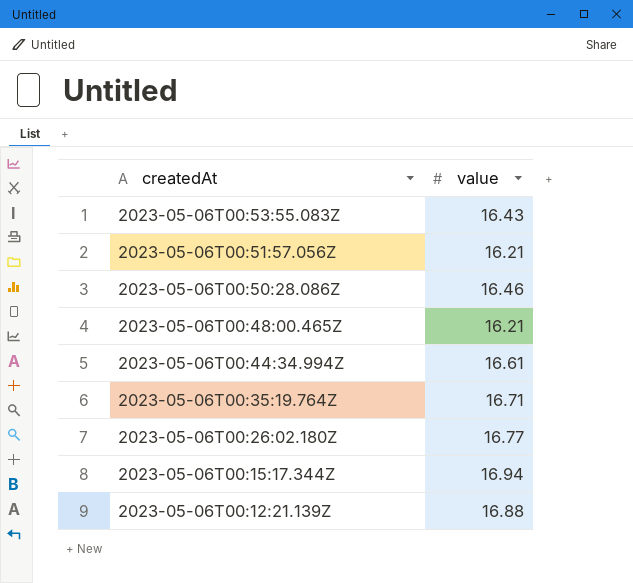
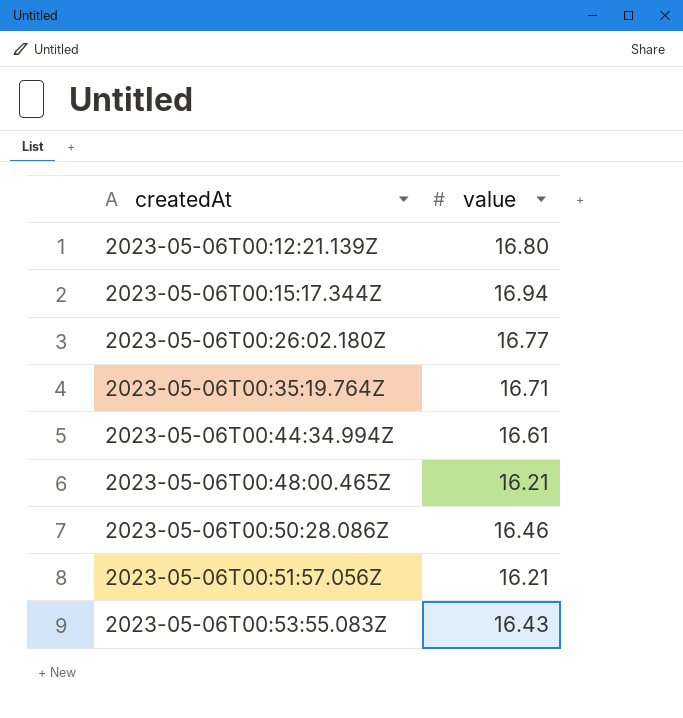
row order: createdAt descending -> createdAt ascending
2023-05-06T00:12:21.139Z | value: 16.88 -> 16.80

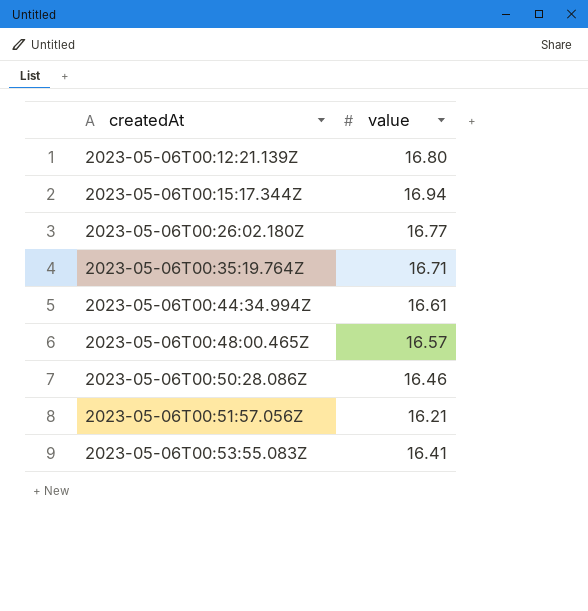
2023-05-06T00:48:00.465Z | value: 16.21 -> 16.57
2023-05-06T00:53:55.083Z | value: 16.43 -> 16.41

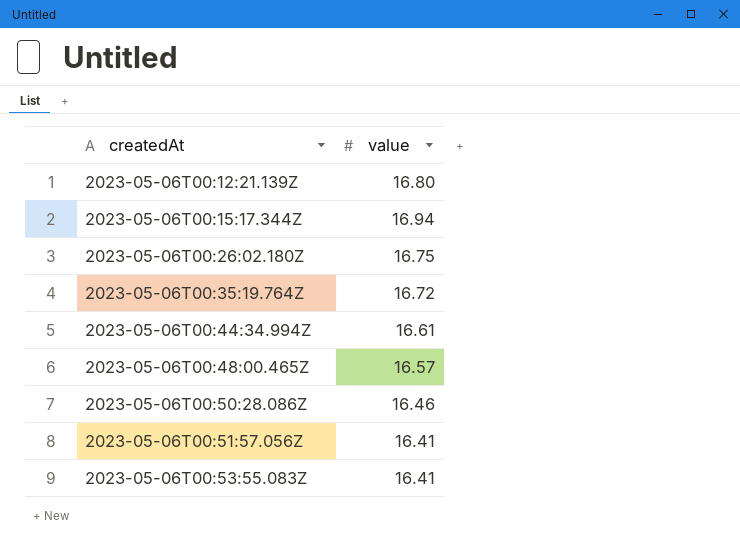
2023-05-06T00:26:02.180Z | value: 16.77 -> 16.75
2023-05-06T00:35:19.764Z | value: 16.71 -> 16.72
2023-05-06T00:51:57.056Z | value: 16.21 -> 16.41

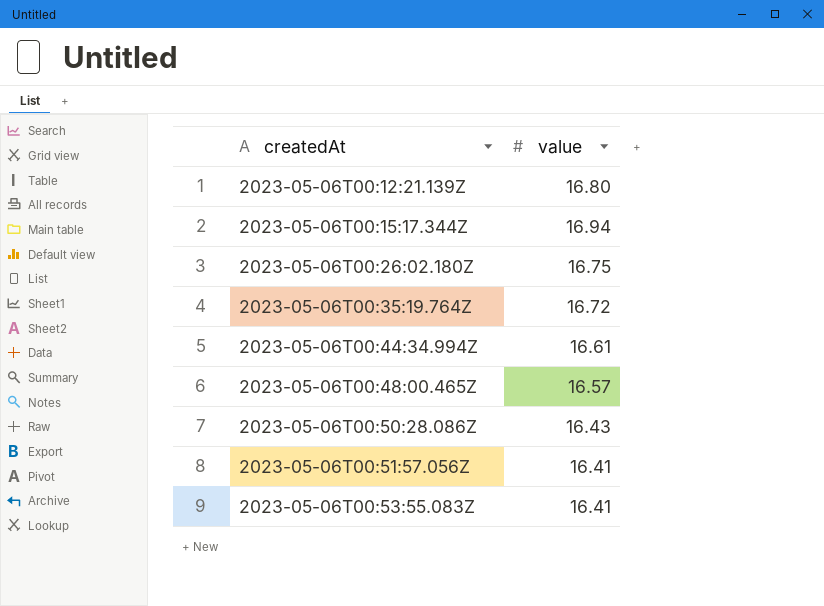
2023-05-06T00:50:28.086Z | value: 16.46 -> 16.43

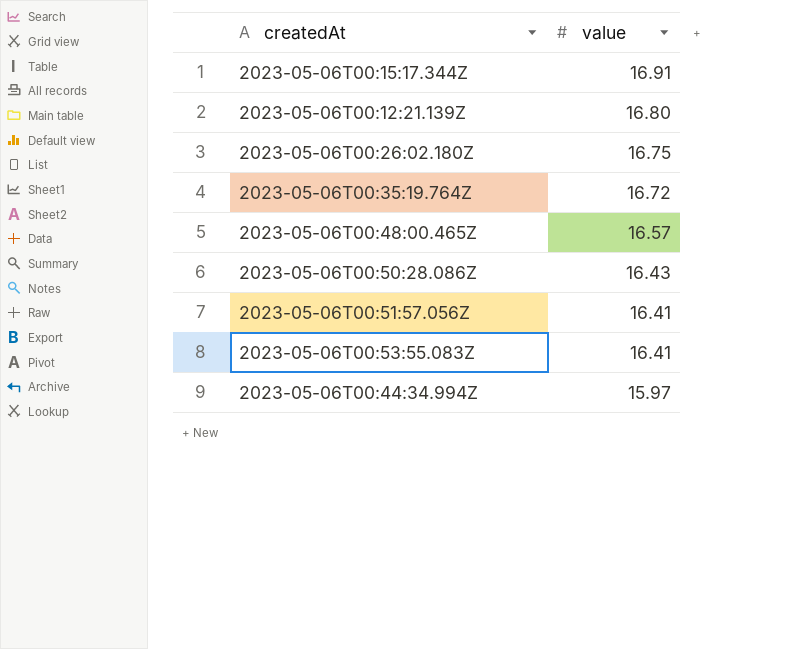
row order: createdAt ascending -> value descending
2023-05-06T00:15:17.344Z | value: 16.94 -> 16.91
2023-05-06T00:44:34.994Z | value: 16.61 -> 15.97

